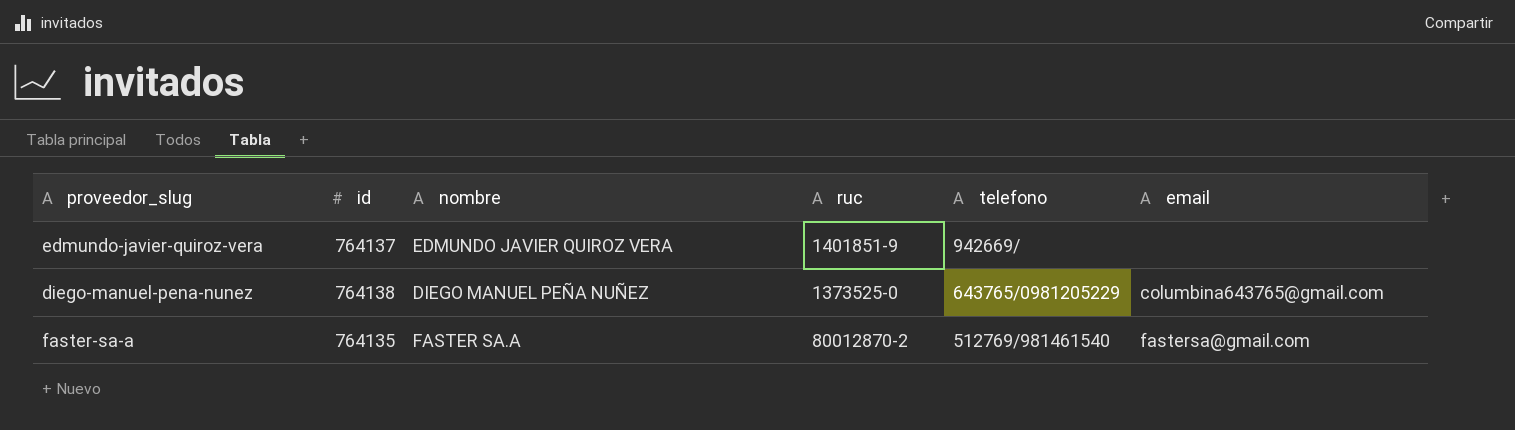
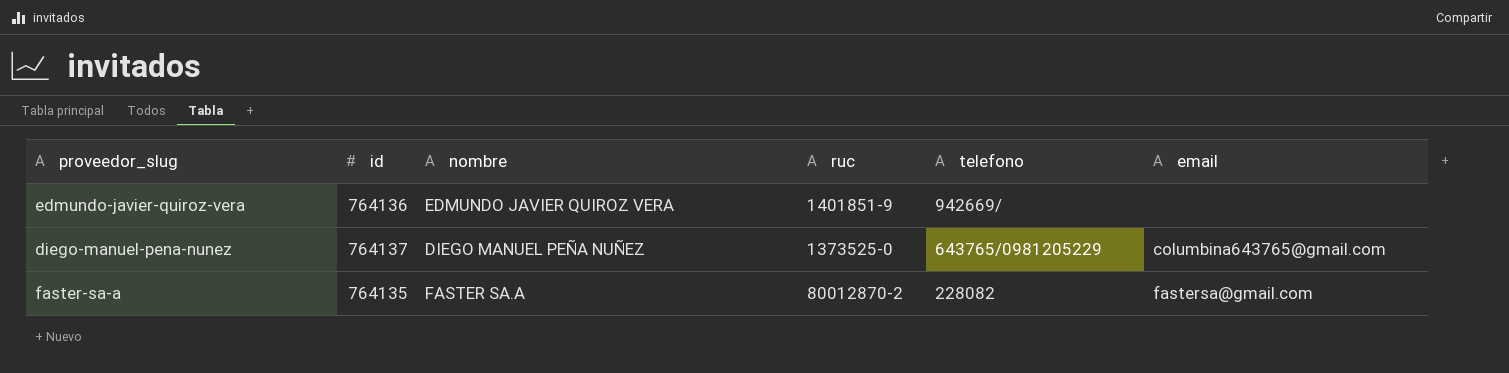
edmundo-javier-quiroz-vera | id: 764137 -> 764136
diego-manuel-pena-nunez | id: 764138 -> 764137
faster-sa-a | telefono: 512769/981461540 -> 228082

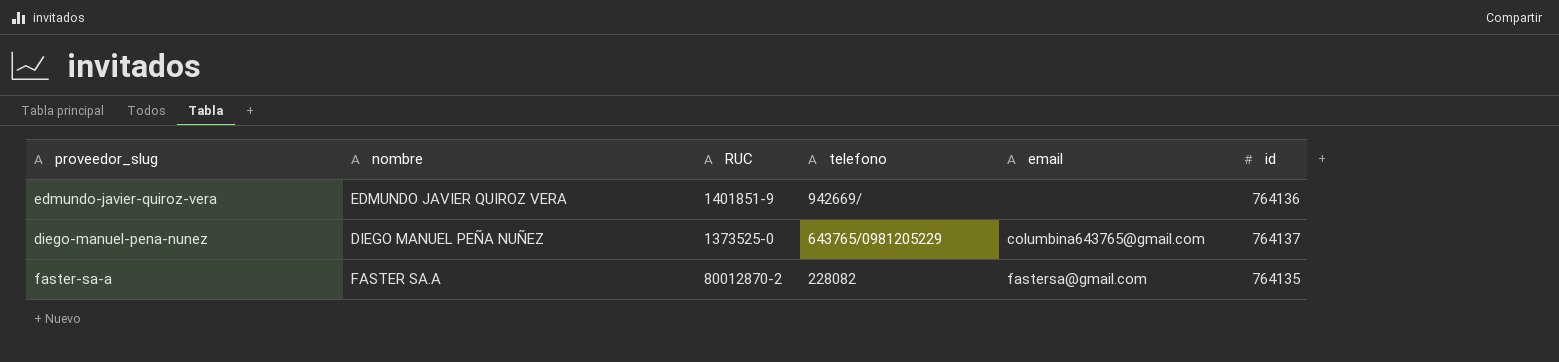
column name: ruc -> RUC
column id | position: 2 -> 6

